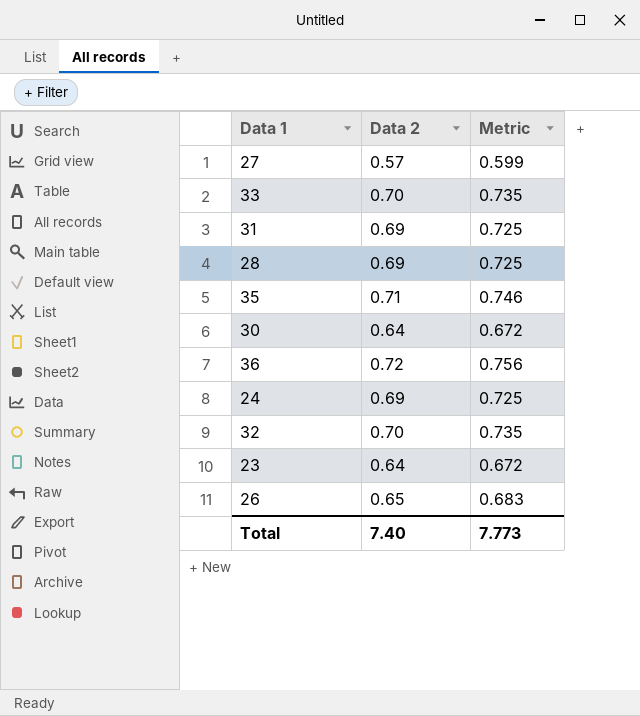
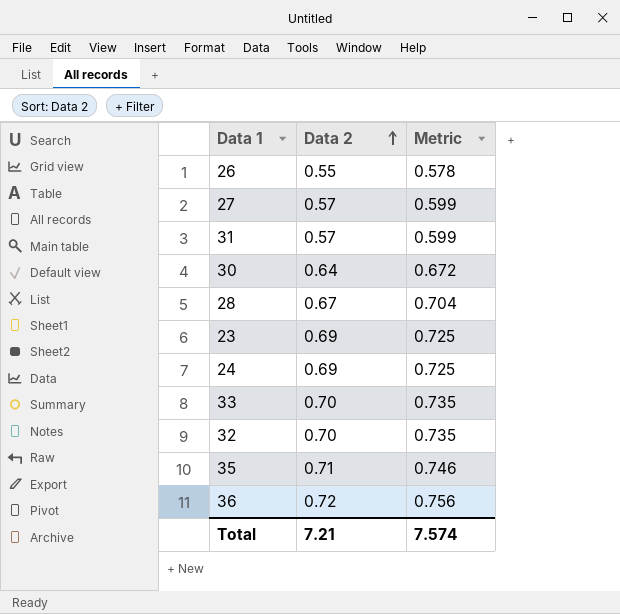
row order: none -> Data 2 ascending
26 | Data 2: 0.65 -> 0.55
26 | Metric: 0.683 -> 0.578
31 | Data 2: 0.69 -> 0.57
31 | Metric: 0.725 -> 0.599
28 | Data 2: 0.69 -> 0.67
28 | Metric: 0.725 -> 0.704
23 | Data 2: 0.64 -> 0.69
23 | Metric: 0.672 -> 0.725
Total | Data 2: 7.40 -> 7.21
Total | Metric: 7.773 -> 7.574

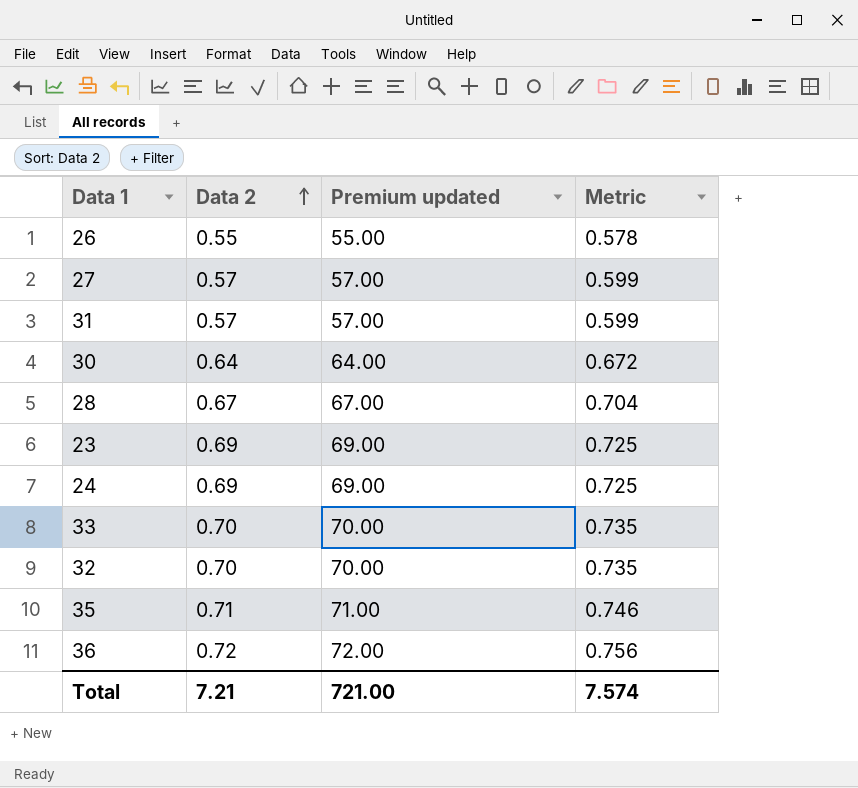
column Premium updated | formula: none -> [Data 2] * 100

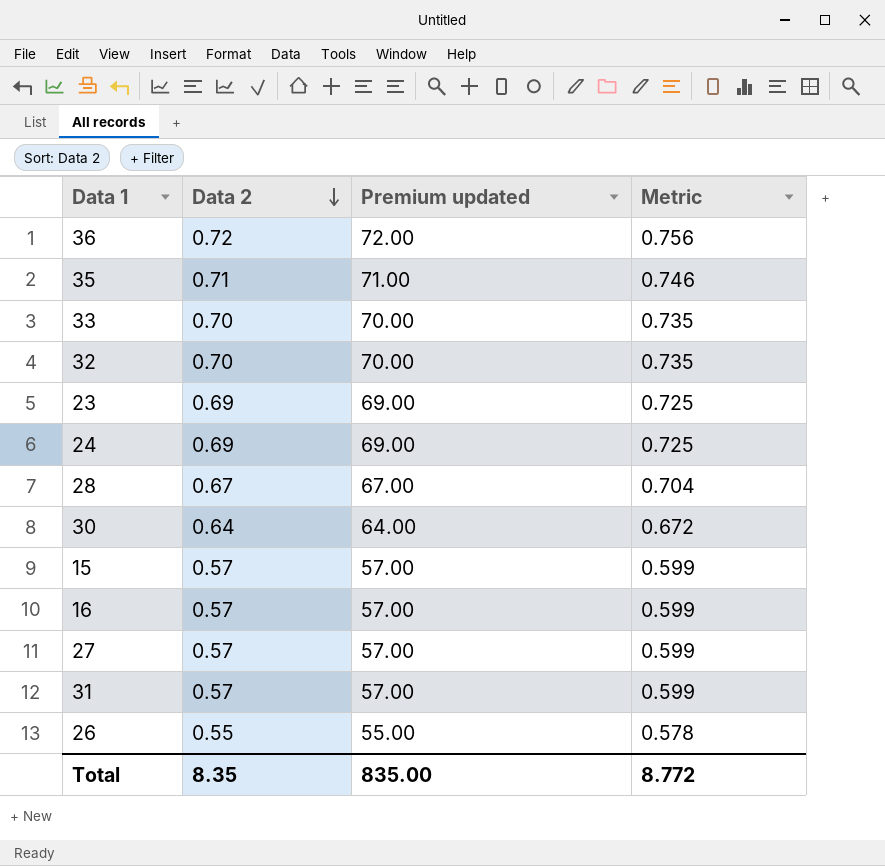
row order: Data 2 ascending -> Data 2 descending
row 15: none -> 0.57 | 57.00 | 0.599
row 16: none -> 0.57 | 57.00 | 0.599
Total | Data 2: 7.21 -> 8.35
Total | Premium updated: 721.00 -> 835.00
Total | Metric: 7.574 -> 8.772

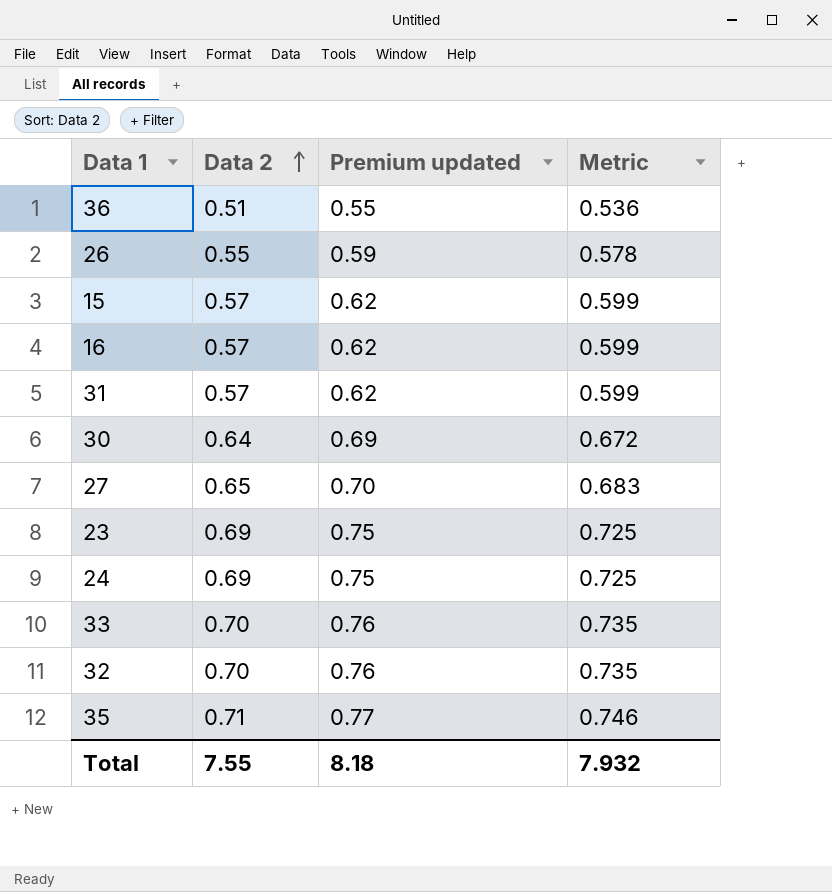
row order: Data 2 descending -> Data 2 ascending
column Premium updated | formula: [Data 2] * 100 -> [Data 2] * 1.08
row 28: 0.67 | 67.00 | 0.704 -> none
36 | Data 2: 0.72 -> 0.51
36 | Metric: 0.756 -> 0.536
27 | Data 2: 0.57 -> 0.65
27 | Metric: 0.599 -> 0.683
Total | Data 2: 8.35 -> 7.55
Total | Premium updated: 835.00 -> 8.18
Total | Metric: 8.772 -> 7.932

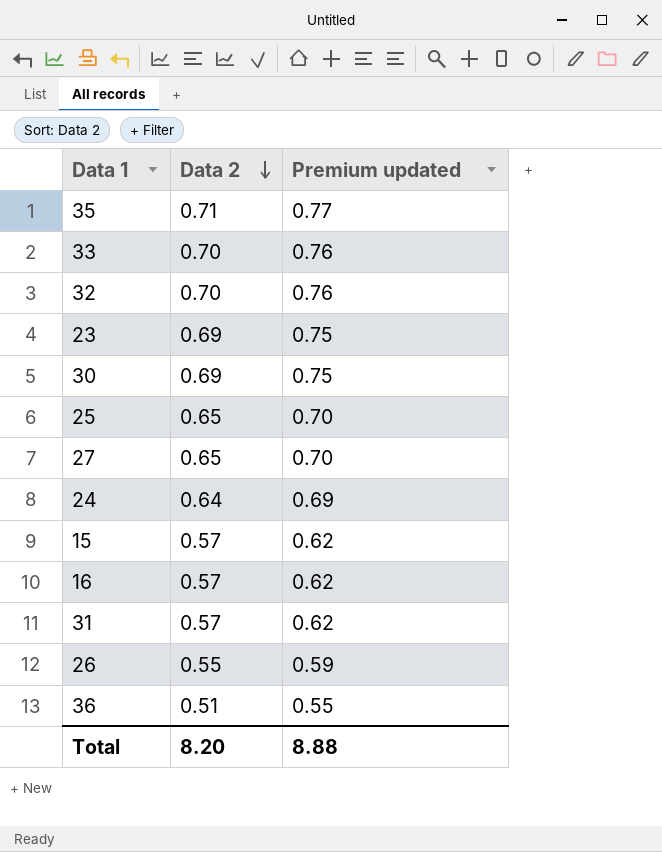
row order: Data 2 ascending -> Data 2 descending
column Metric | formula: [Data 2] * 1.05 -> none
30 | Data 2: 0.64 -> 0.69
30 | Premium updated: 0.69 -> 0.75
row 25: none -> 0.65 | 0.70
24 | Data 2: 0.69 -> 0.64
24 | Premium updated: 0.75 -> 0.69
Total | Data 2: 7.55 -> 8.20
Total | Premium updated: 8.18 -> 8.88

